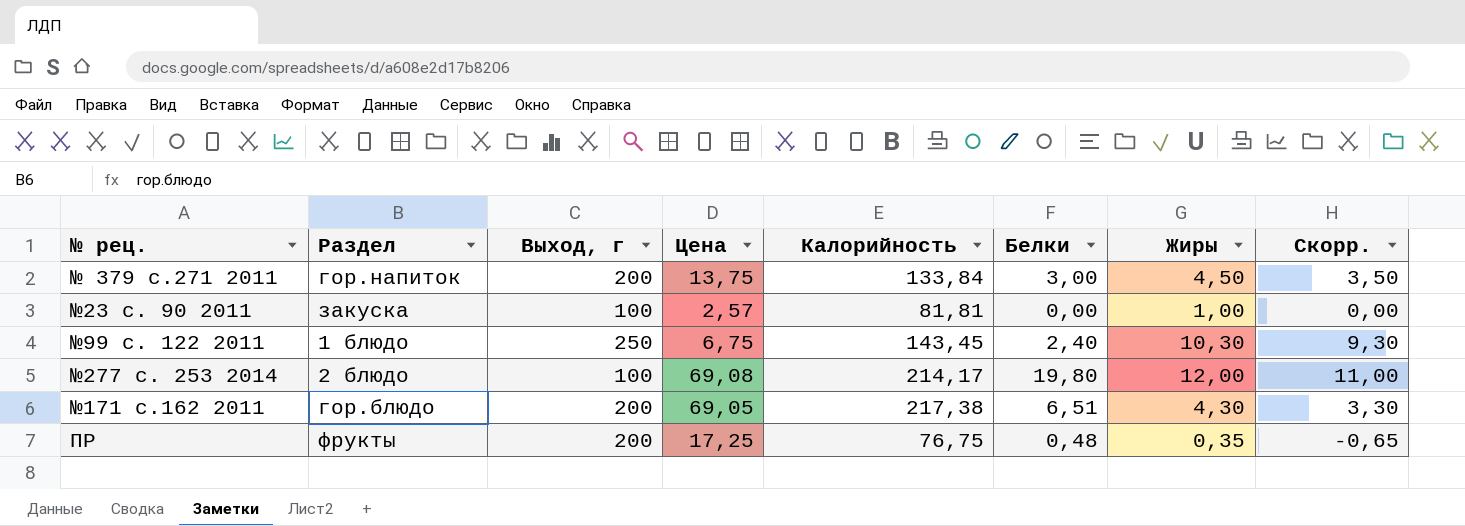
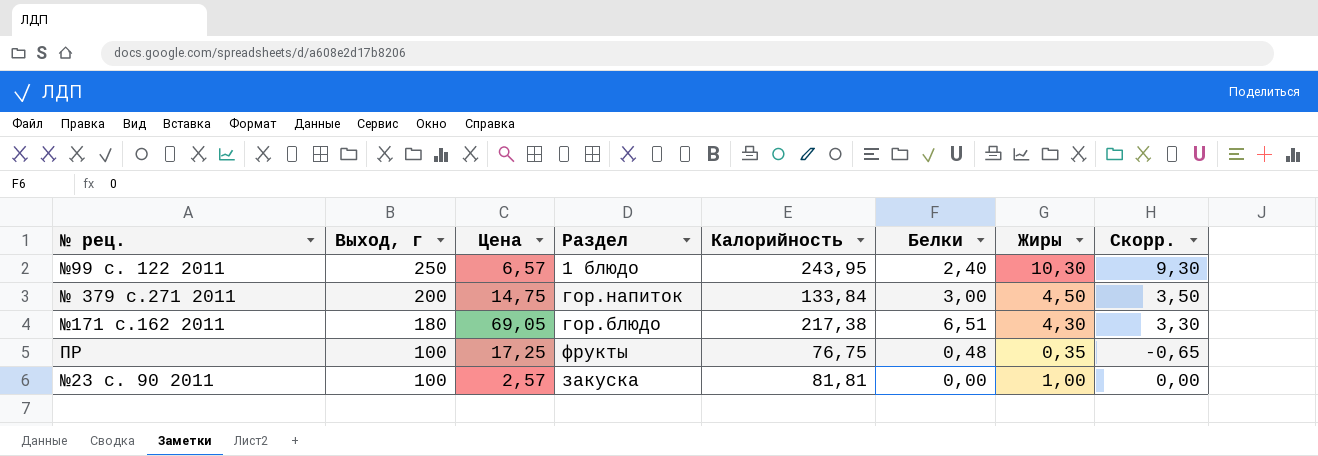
row order: none -> Выход, г descending
column Раздел | position: 2 -> 4
row №277 с. 253 2014: 2 блюдо | 100 | 69,08 | 214,17 | 19,80 | 12,00 | 11,00 -> none
№99 с. 122 2011 | Цена: 6,75 -> 6,57
№99 с. 122 2011 | Калорийность: 143,45 -> 243,95
№ 379 с.271 2011 | Цена: 13,75 -> 14,75
№171 с.162 2011 | Выход, г: 200 -> 180
ПР | Выход, г: 200 -> 100

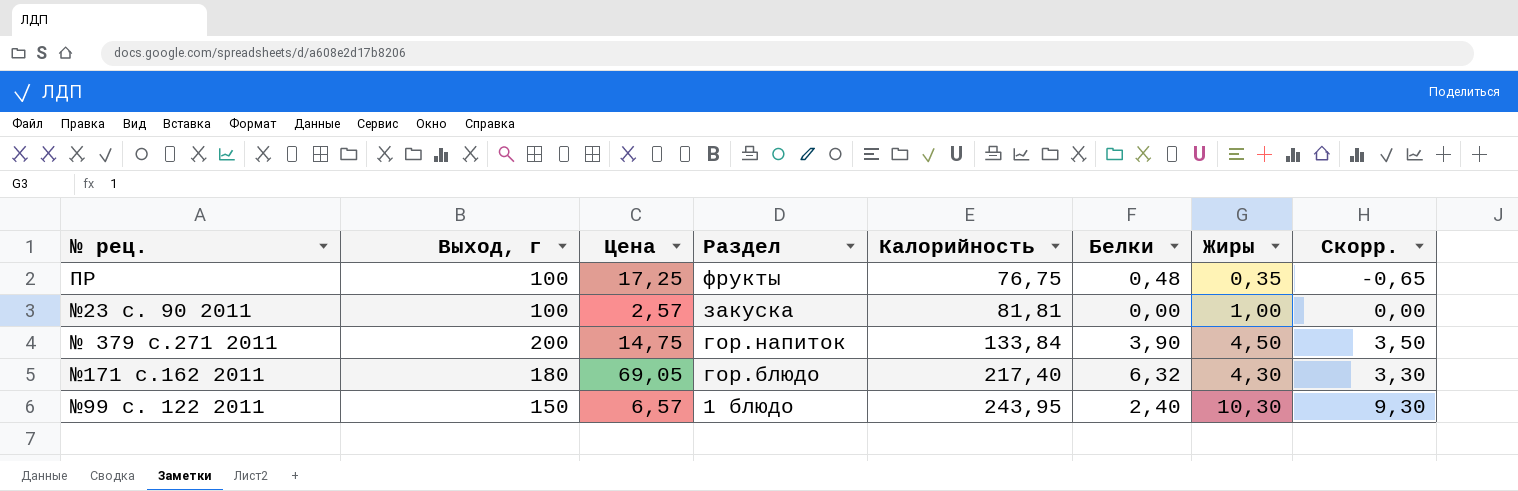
row order: Выход, г descending -> Раздел descending
№ 379 с.271 2011 | Белки: 3,00 -> 3,90
№171 с.162 2011 | Калорийность: 217,38 -> 217,40
№171 с.162 2011 | Белки: 6,51 -> 6,32
№99 с. 122 2011 | Выход, г: 250 -> 150

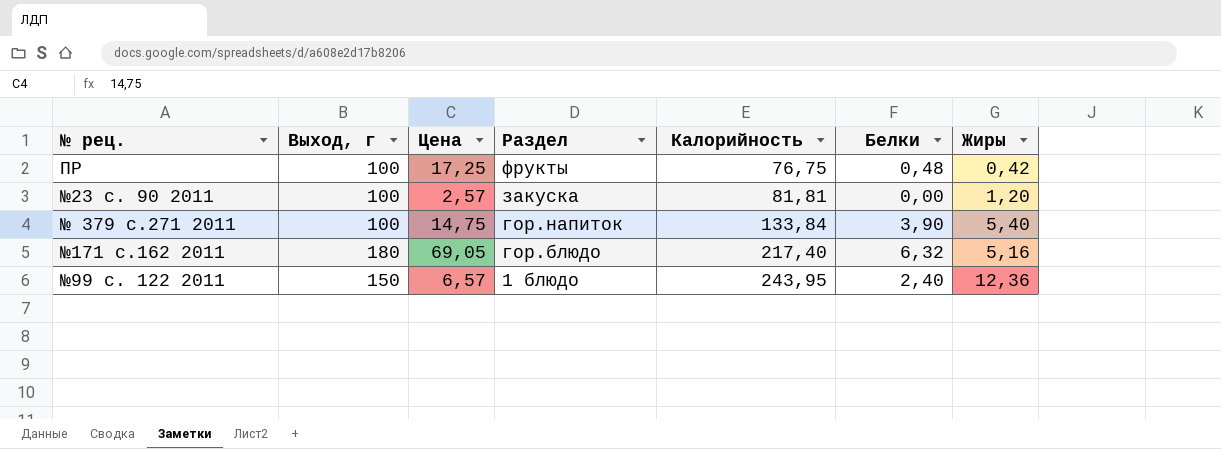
column Скорр. | formula: [Жиры] - 1 -> none
ПР | Жиры: 0,35 -> 0,42
№23 с. 90 2011 | Жиры: 1,00 -> 1,20
№ 379 с.271 2011 | Выход, г: 200 -> 100
№ 379 с.271 2011 | Жиры: 4,50 -> 5,40
№171 с.162 2011 | Жиры: 4,30 -> 5,16
№99 с. 122 2011 | Жиры: 10,30 -> 12,36

